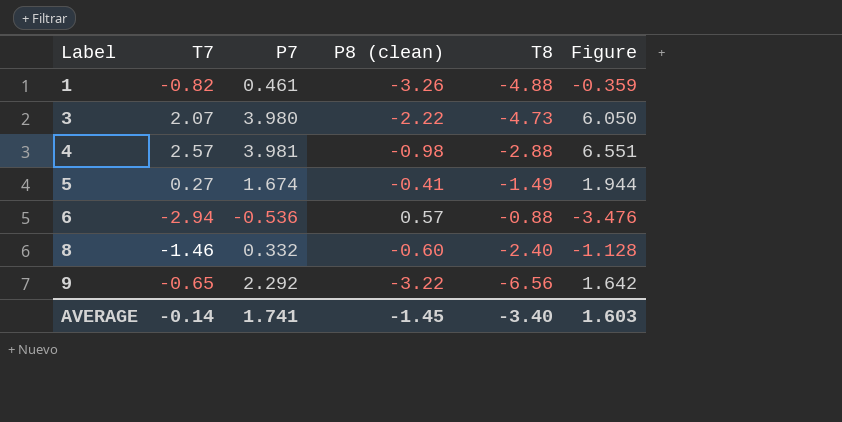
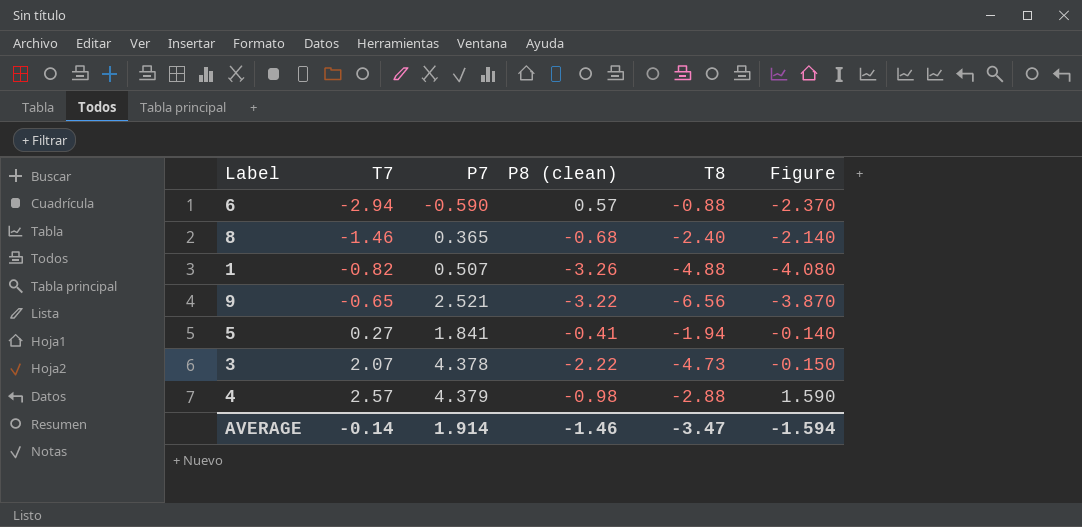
row order: Label ascending -> T7 ascending
column Figure | formula: [T7] + [P7] -> [T7] + [P8 (clean)]
6 | P7: -0.536 -> -0.590
8 | P7: 0.332 -> 0.365
8 | P8 (clean): -0.60 -> -0.68
1 | P7: 0.461 -> 0.507
9 | P7: 2.292 -> 2.521
5 | P7: 1.674 -> 1.841
5 | T8: -1.49 -> -1.94
3 | P7: 3.980 -> 4.378
4 | P7: 3.981 -> 4.379
AVERAGE | P7: 1.741 -> 1.914
AVERAGE | P8 (clean): -1.45 -> -1.46
AVERAGE | T8: -3.40 -> -3.47
AVERAGE | Figure: 1.603 -> -1.594

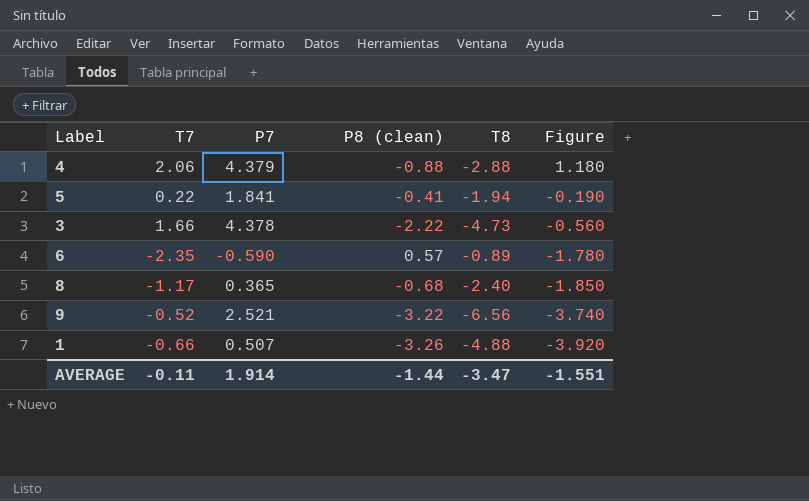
row order: T7 ascending -> Figure descending
4 | T7: 2.57 -> 2.06
4 | P8 (clean): -0.98 -> -0.88
4 | Figure: 1.590 -> 1.180
5 | T7: 0.27 -> 0.22
5 | Figure: -0.140 -> -0.190
3 | T7: 2.07 -> 1.66
3 | Figure: -0.150 -> -0.560
6 | T7: -2.94 -> -2.35
6 | T8: -0.88 -> -0.89
6 | Figure: -2.370 -> -1.780
8 | T7: -1.46 -> -1.17
8 | Figure: -2.140 -> -1.850
9 | T7: -0.65 -> -0.52
9 | Figure: -3.870 -> -3.740
1 | T7: -0.82 -> -0.66
1 | Figure: -4.080 -> -3.920
AVERAGE | T7: -0.14 -> -0.11
AVERAGE | P8 (clean): -1.46 -> -1.44
AVERAGE | Figure: -1.594 -> -1.551

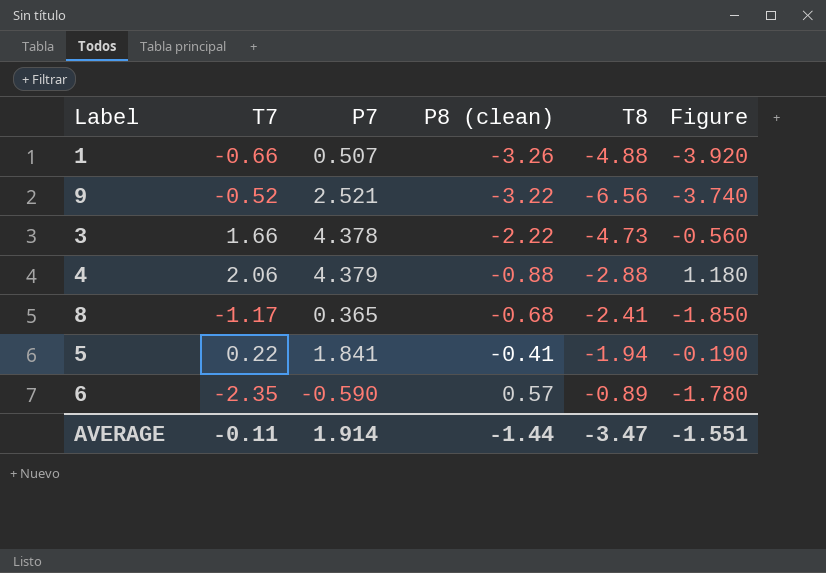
row order: Figure descending -> P8 (clean) ascending
8 | T8: -2.40 -> -2.41

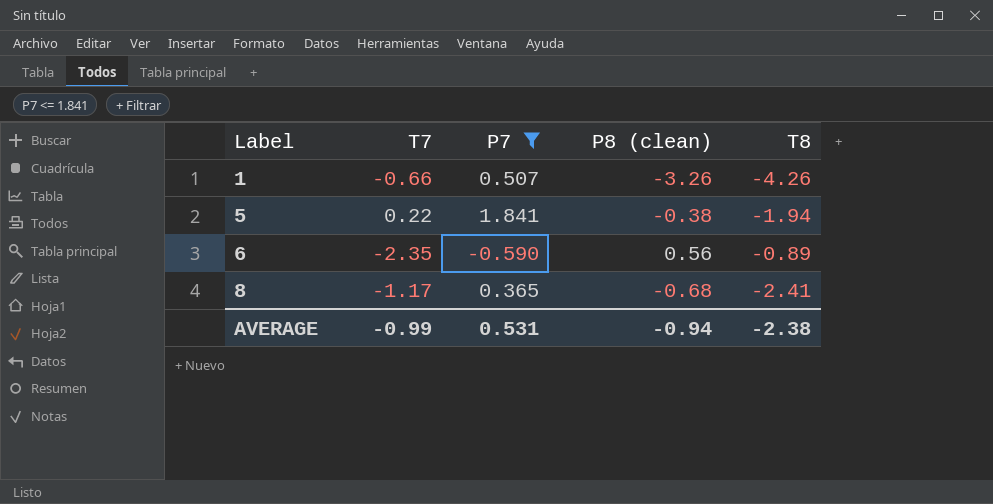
filter: none -> P7 <= 1.841
row order: P8 (clean) ascending -> Label ascending
column Figure | formula: [T7] + [P8 (clean)] -> none
1 | T8: -4.88 -> -4.26
5 | P8 (clean): -0.41 -> -0.38
6 | P8 (clean): 0.57 -> 0.56
AVERAGE | T7: -0.11 -> -0.99
AVERAGE | P7: 1.914 -> 0.531
AVERAGE | P8 (clean): -1.44 -> -0.94
AVERAGE | T8: -3.47 -> -2.38

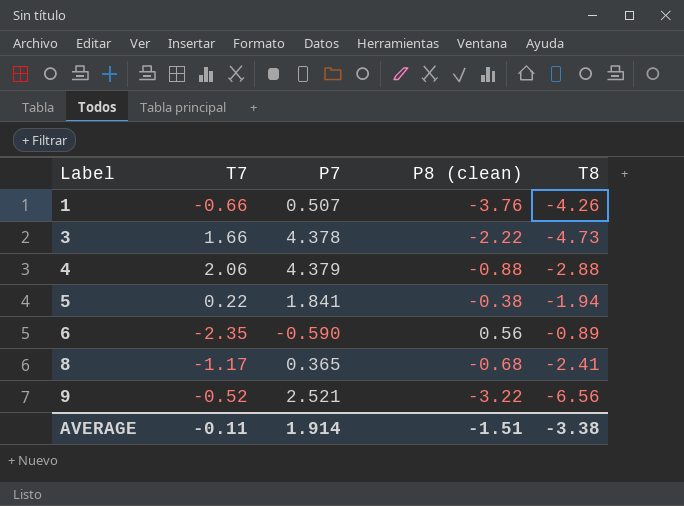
filter: P7 <= 1.841 -> none
1 | P8 (clean): -3.26 -> -3.76
AVERAGE | T7: -0.99 -> -0.11
AVERAGE | P7: 0.531 -> 1.914
AVERAGE | P8 (clean): -0.94 -> -1.51
AVERAGE | T8: -2.38 -> -3.38

